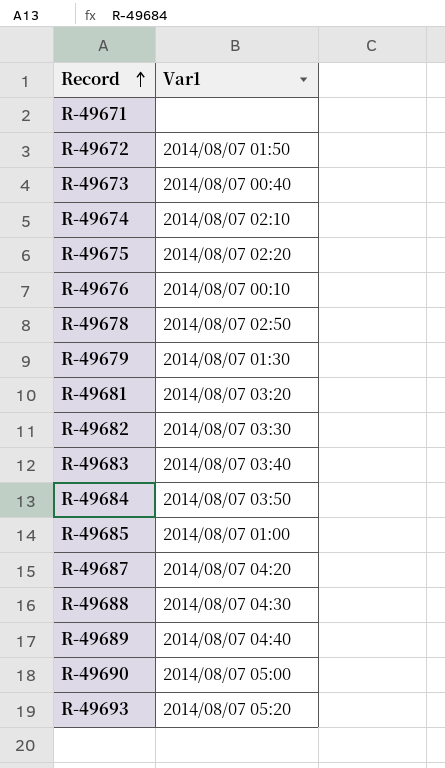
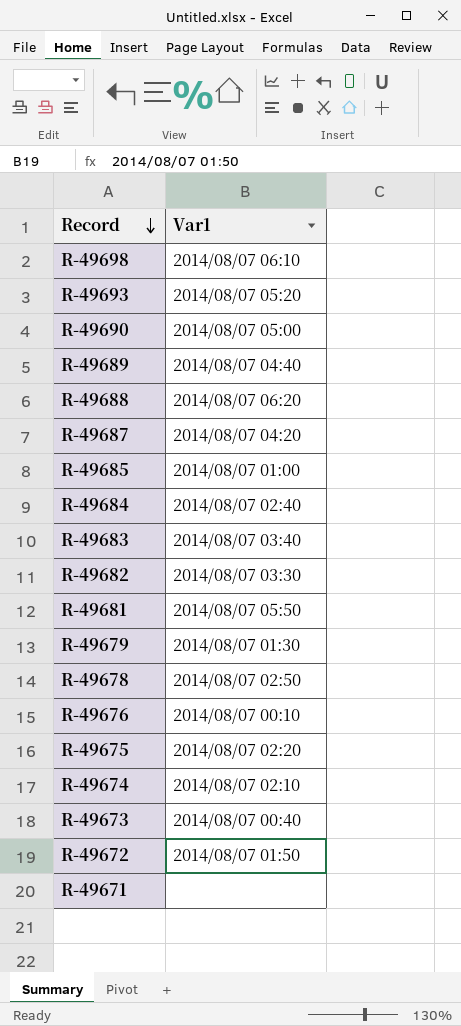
row order: Record ascending -> Record descending
row R-49698: none -> 2014/08/07 06:10
R-49688 | Var1: 2014/08/07 04:30 -> 2014/08/07 06:20
R-49684 | Var1: 2014/08/07 03:50 -> 2014/08/07 02:40
R-49681 | Var1: 2014/08/07 03:20 -> 2014/08/07 05:50

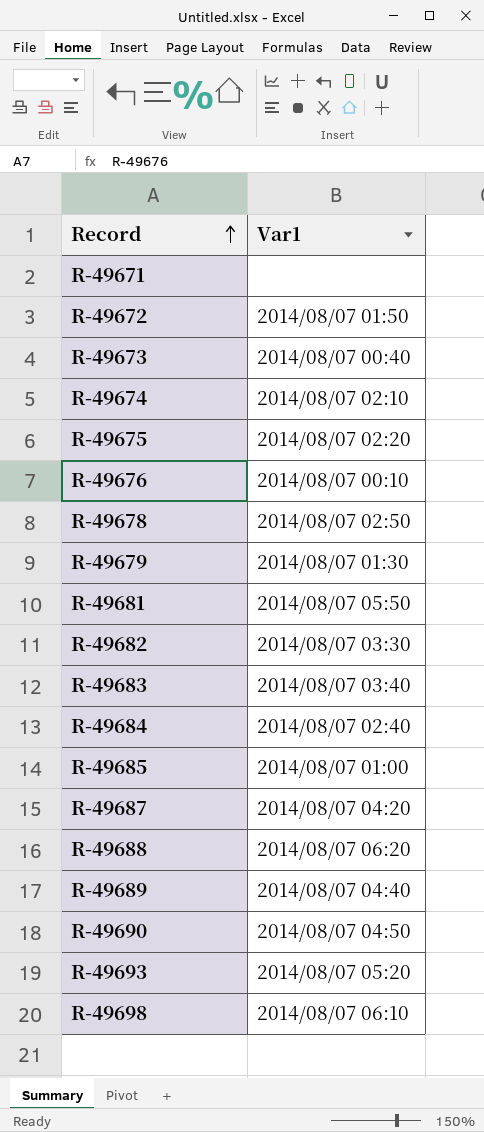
row order: Record descending -> Record ascending
R-49690 | Var1: 2014/08/07 05:00 -> 2014/08/07 04:50

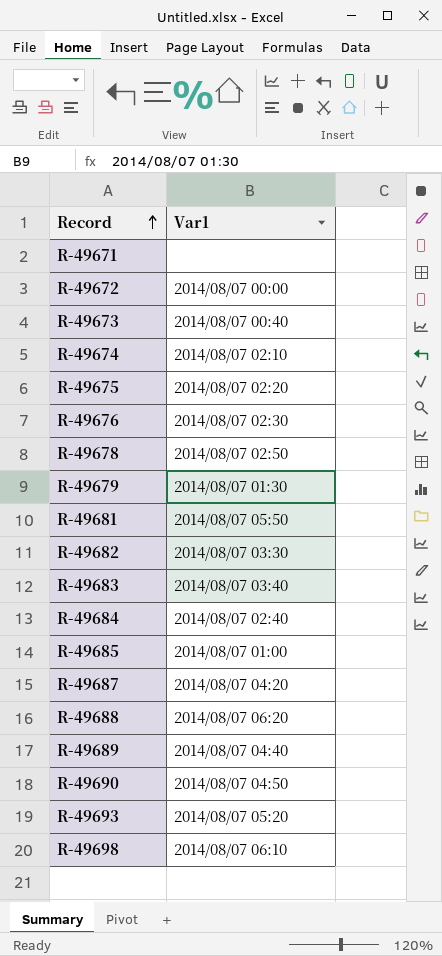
R-49672 | Var1: 2014/08/07 01:50 -> 2014/08/07 00:00
R-49676 | Var1: 2014/08/07 00:10 -> 2014/08/07 02:30

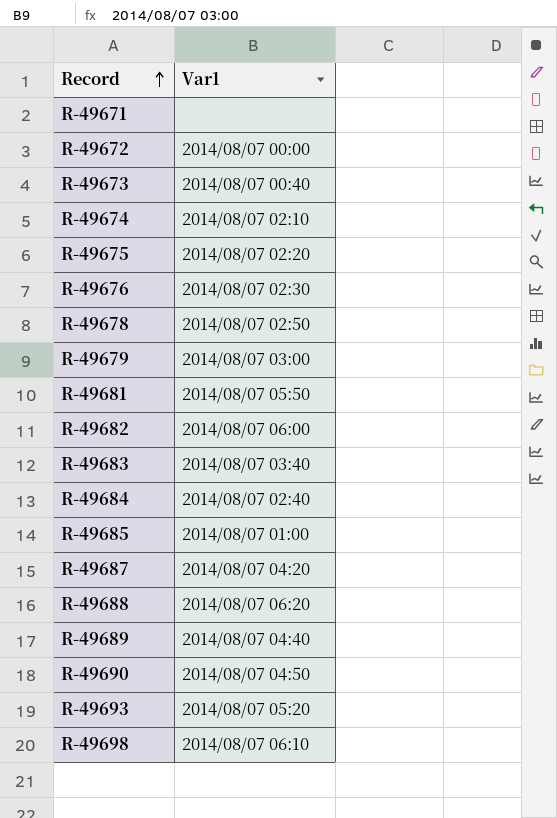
R-49679 | Var1: 2014/08/07 01:30 -> 2014/08/07 03:00
R-49682 | Var1: 2014/08/07 03:30 -> 2014/08/07 06:00

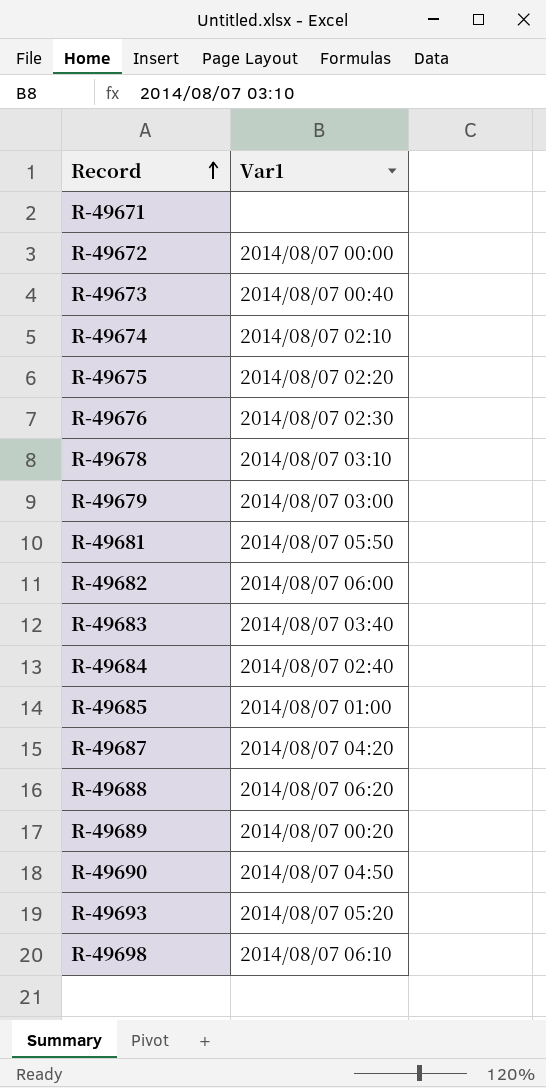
R-49678 | Var1: 2014/08/07 02:50 -> 2014/08/07 03:10
R-49689 | Var1: 2014/08/07 04:40 -> 2014/08/07 00:20

